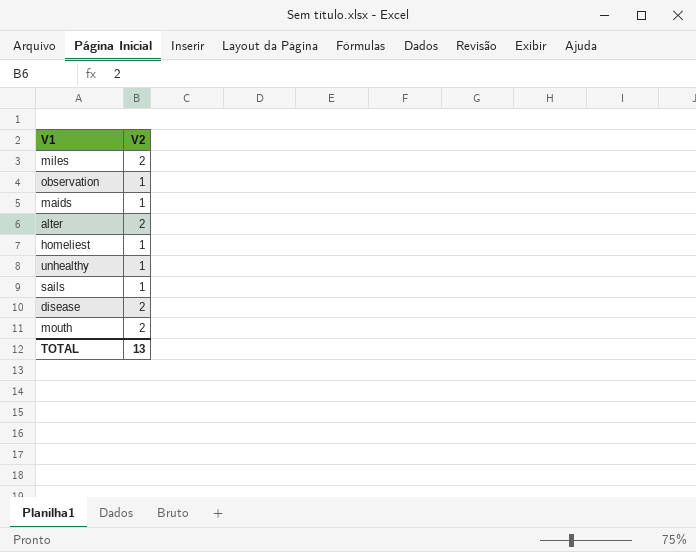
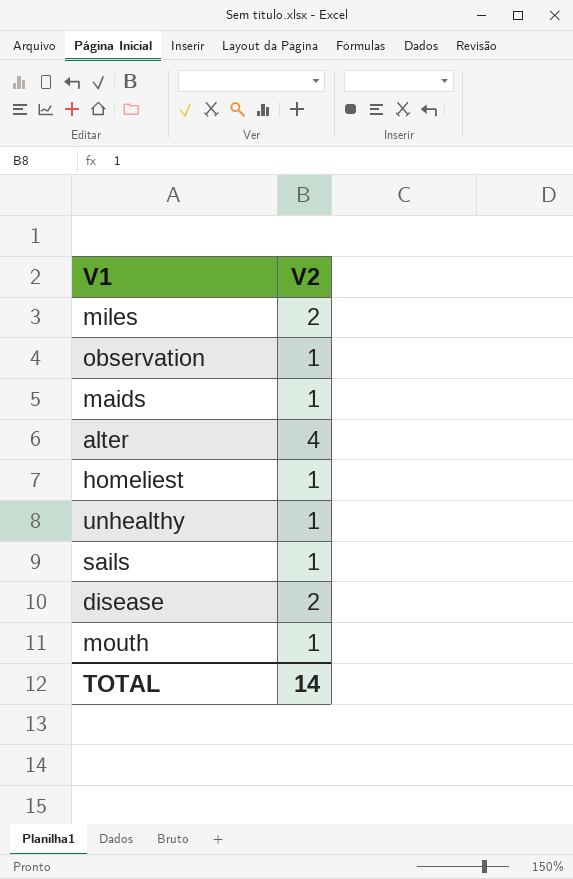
alter | V2: 2 -> 4
mouth | V2: 2 -> 1
TOTAL | V2: 13 -> 14

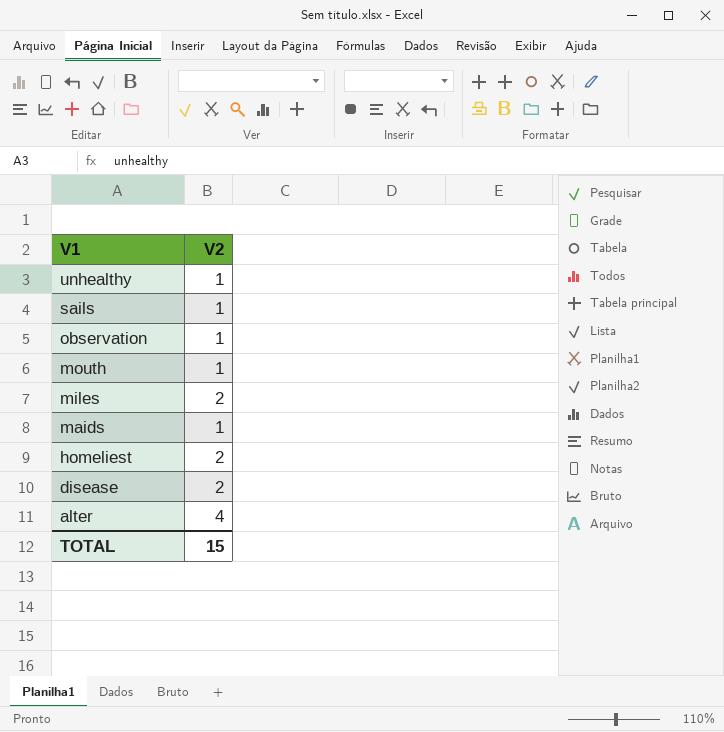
row order: none -> V1 descending
homeliest | V2: 1 -> 2
TOTAL | V2: 14 -> 15

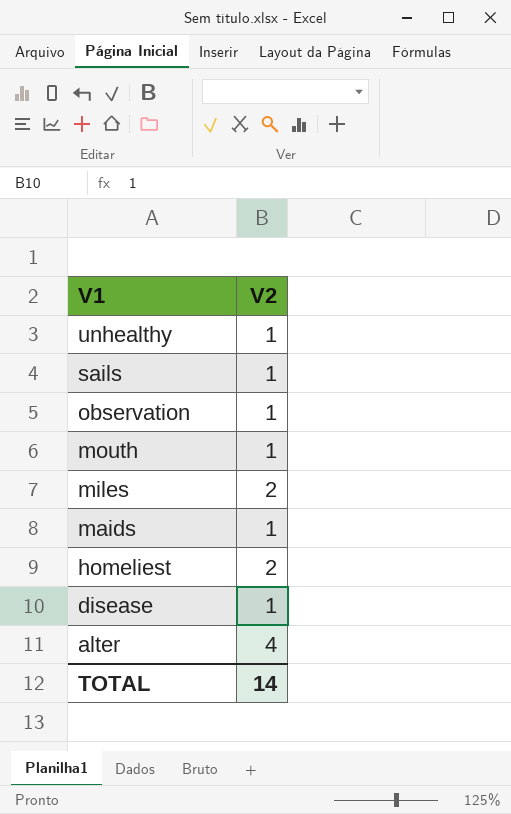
disease | V2: 2 -> 1
TOTAL | V2: 15 -> 14

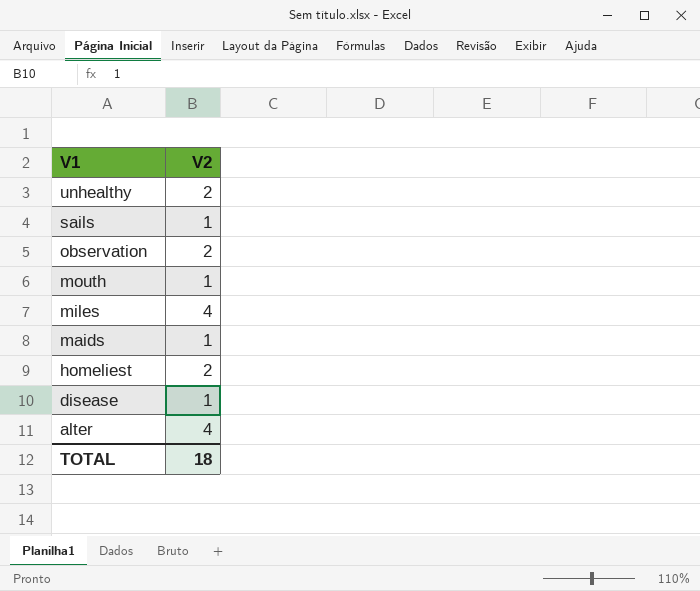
unhealthy | V2: 1 -> 2
observation | V2: 1 -> 2
miles | V2: 2 -> 4
TOTAL | V2: 14 -> 18

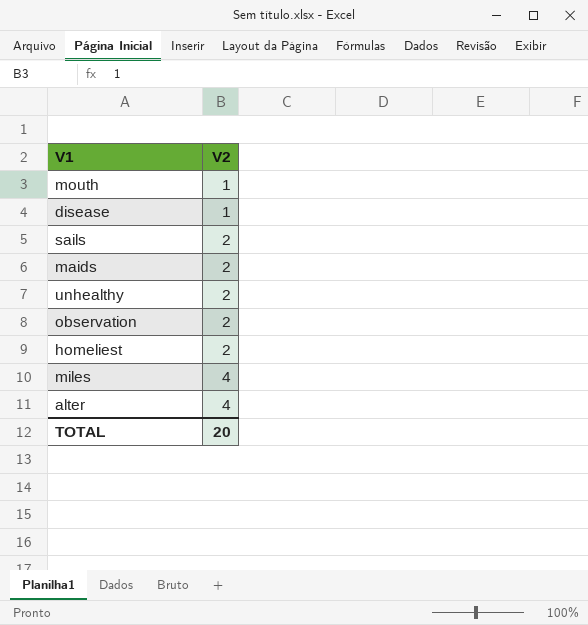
row order: V1 descending -> V2 ascending
sails | V2: 1 -> 2
maids | V2: 1 -> 2
TOTAL | V2: 18 -> 20

